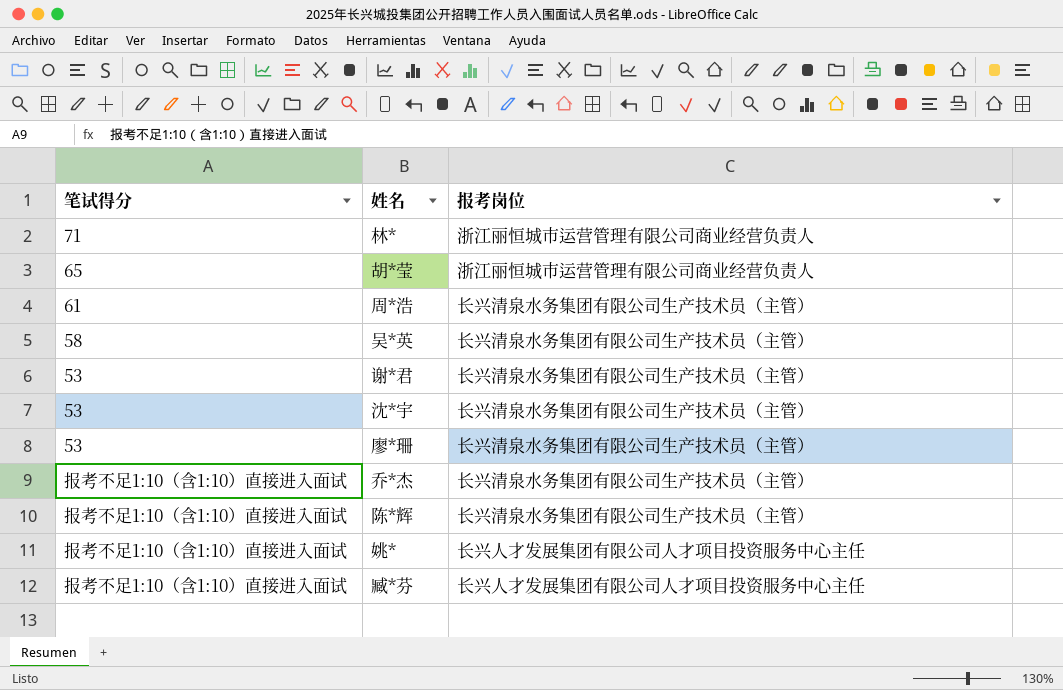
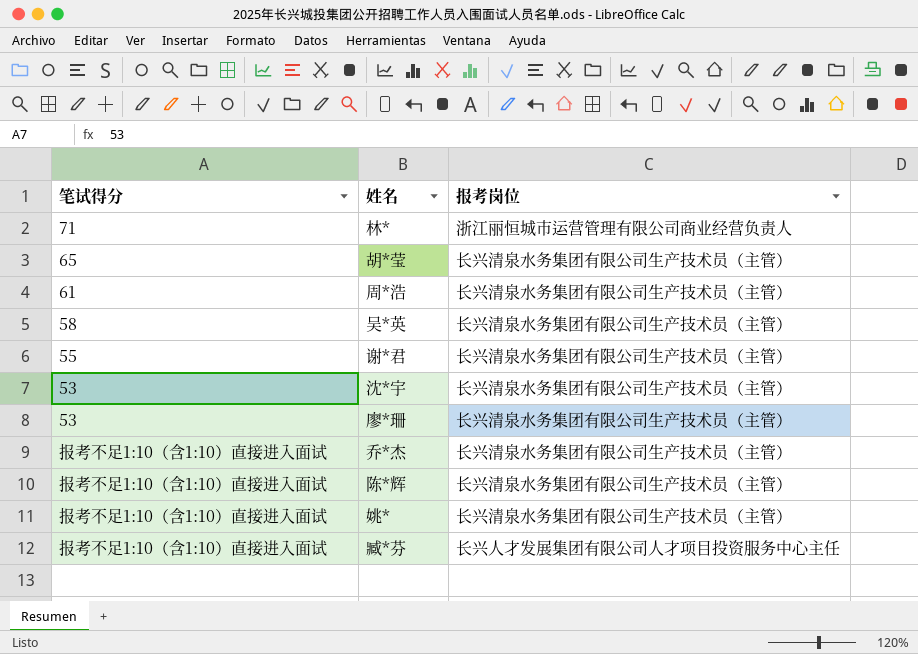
胡*莹 | 报考岗位: 浙江丽恒城市运营管理有限公司商业经营负责人 -> 长兴清泉水务集团有限公司生产技术员（主管）
谢*君 | 笔试得分: 53 -> 55
姚* | 报考岗位: 长兴人才发展集团有限公司人才项目投资服务中心主任 -> 长兴清泉水务集团有限公司生产技术员（主管）

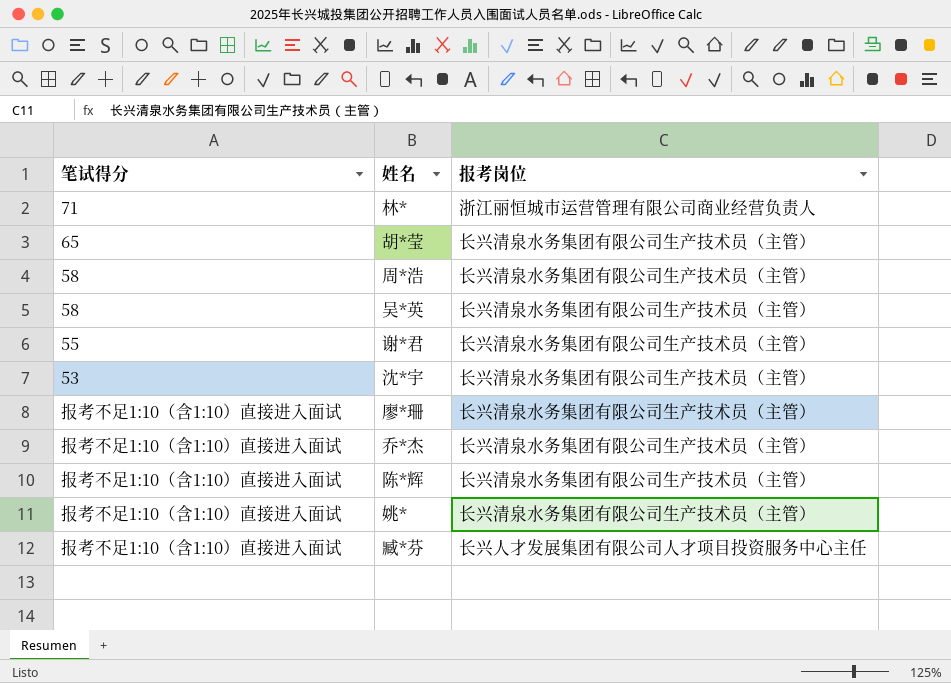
周*浩 | 笔试得分: 61 -> 58
廖*珊 | 笔试得分: 53 -> 报考不足1:10（含1:10）直接进入面试

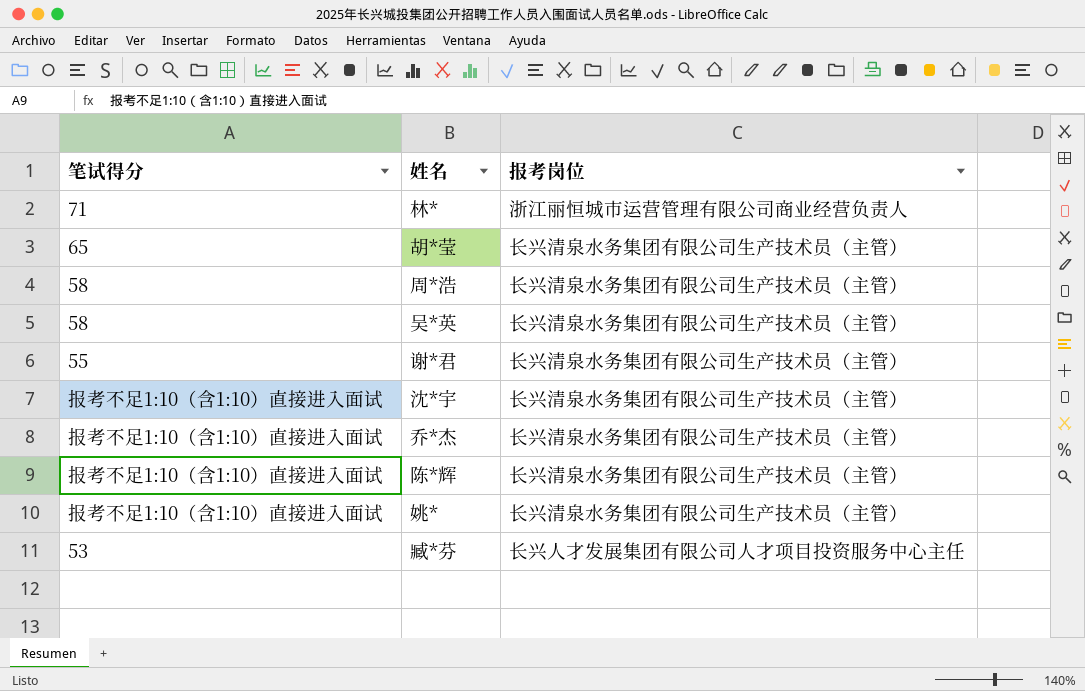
row 廖*珊: 报考不足1:10（含1:10）直接进入面试 | 长兴清泉水务集团有限公司生产技术员（主管） -> none
沈*宇 | 笔试得分: 53 -> 报考不足1:10（含1:10）直接进入面试
臧*芬 | 笔试得分: 报考不足1:10（含1:10）直接进入面试 -> 53

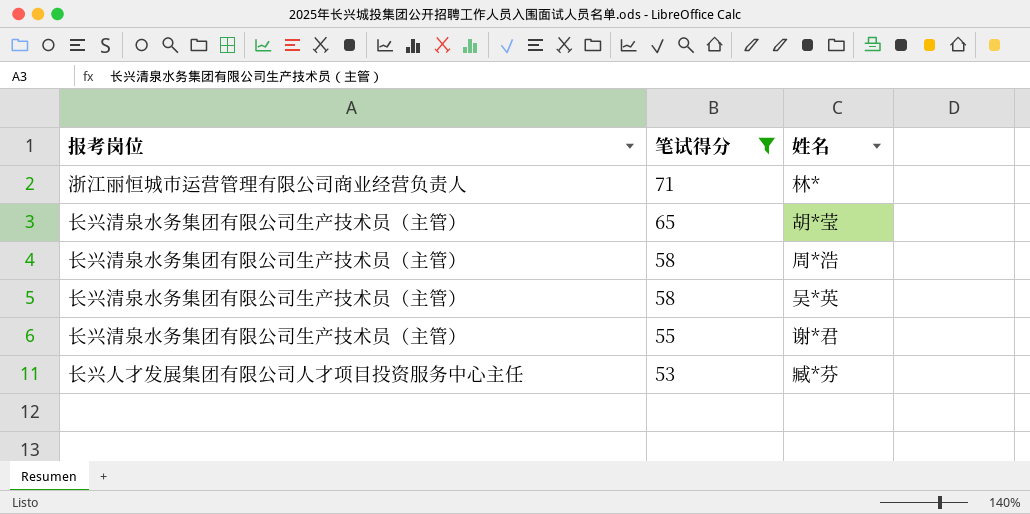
filter: none -> 笔试得分 != 报考不足1:10（含1:10）直接进入面试
column 报考岗位 | position: 3 -> 1

